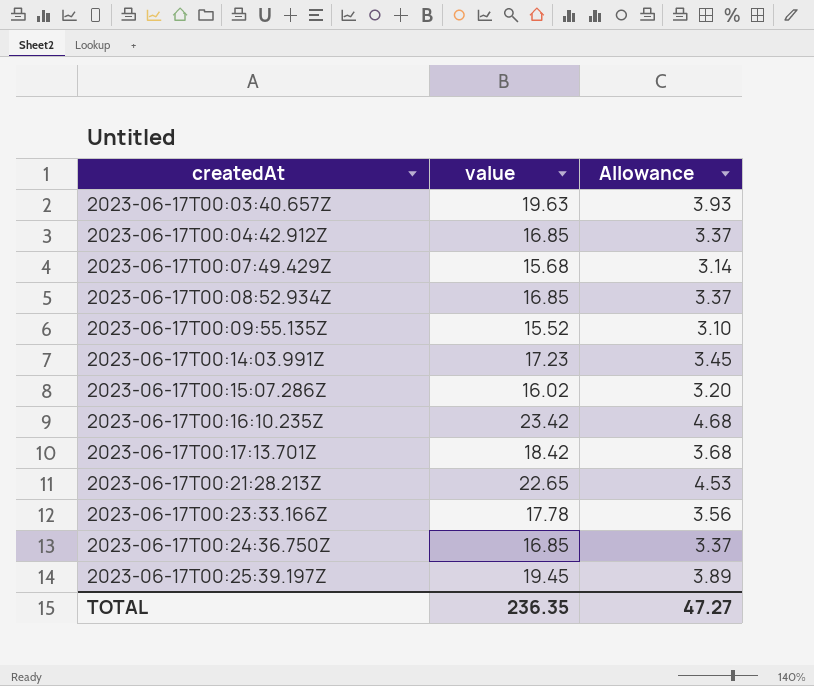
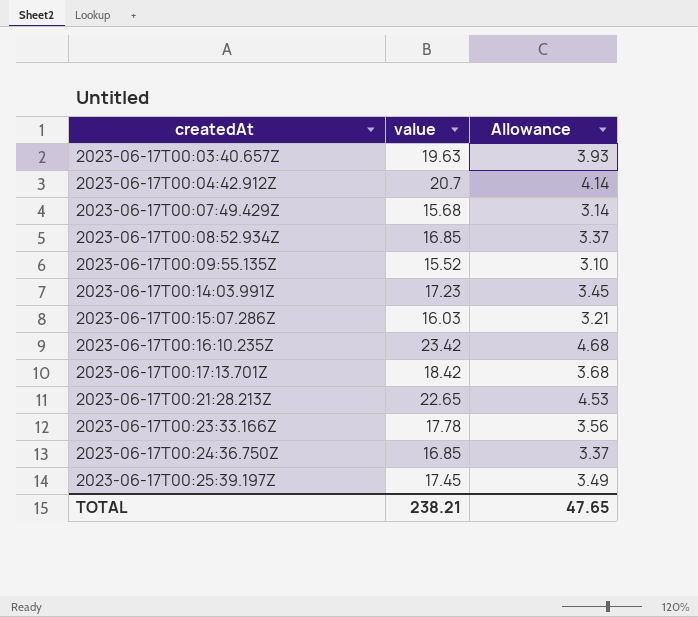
2023-06-17T00:04:42.912Z | value: 16.85 -> 20.7
2023-06-17T00:04:42.912Z | Allowance: 3.37 -> 4.14
2023-06-17T00:15:07.286Z | value: 16.02 -> 16.03
2023-06-17T00:15:07.286Z | Allowance: 3.20 -> 3.21
2023-06-17T00:25:39.197Z | value: 19.45 -> 17.45
2023-06-17T00:25:39.197Z | Allowance: 3.89 -> 3.49
TOTAL | value: 236.35 -> 238.21
TOTAL | Allowance: 47.27 -> 47.65

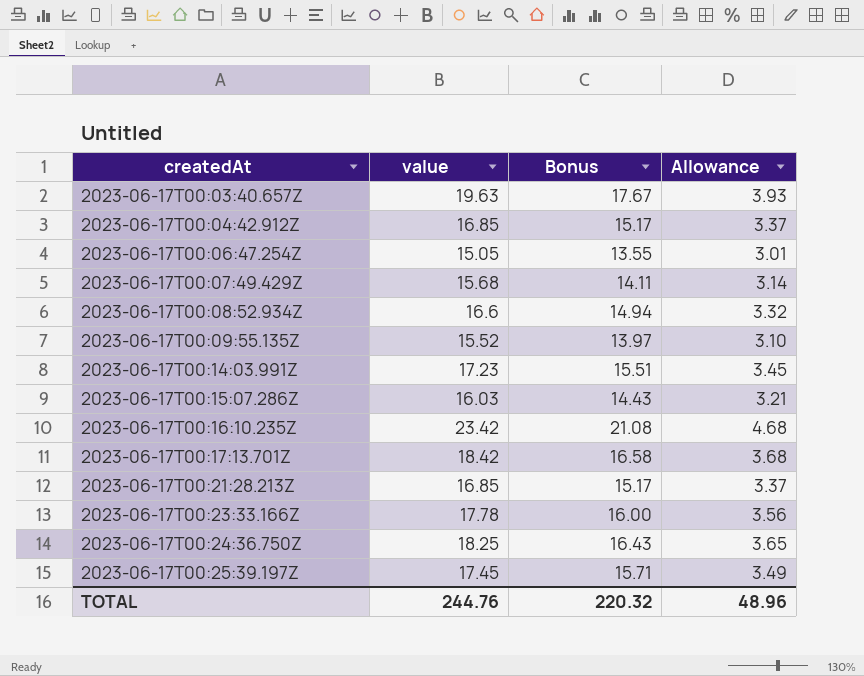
column Bonus | formula: none -> [value] * 0.9
2023-06-17T00:04:42.912Z | value: 20.7 -> 16.85
2023-06-17T00:04:42.912Z | Allowance: 4.14 -> 3.37
row 2023-06-17T00:06:47.254Z: none -> 15.05 | 13.55 | 3.01
2023-06-17T00:08:52.934Z | value: 16.85 -> 16.6
2023-06-17T00:08:52.934Z | Allowance: 3.37 -> 3.32
2023-06-17T00:21:28.213Z | value: 22.65 -> 16.85
2023-06-17T00:21:28.213Z | Allowance: 4.53 -> 3.37
2023-06-17T00:24:36.750Z | value: 16.85 -> 18.25
2023-06-17T00:24:36.750Z | Allowance: 3.37 -> 3.65
TOTAL | value: 238.21 -> 244.76
TOTAL | Allowance: 47.65 -> 48.96

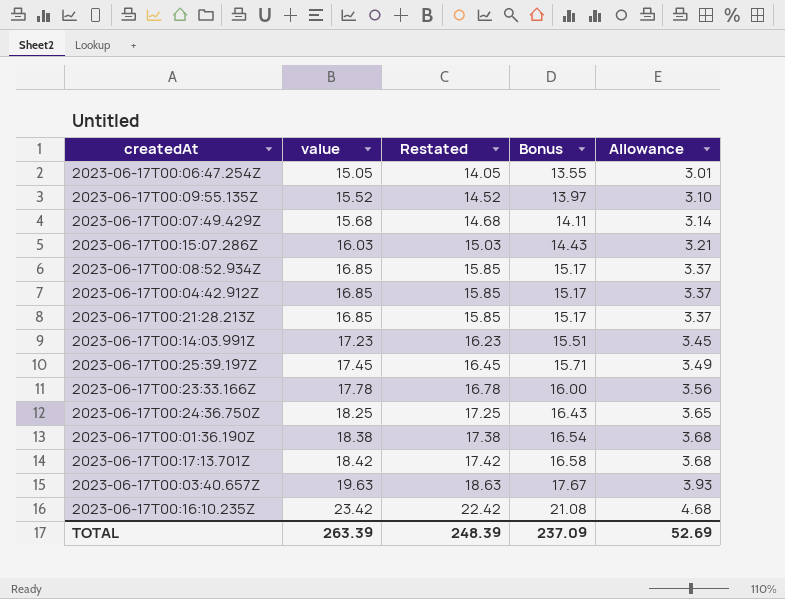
row order: createdAt ascending -> value ascending
column Restated | formula: none -> [value] - 1
2023-06-17T00:08:52.934Z | value: 16.6 -> 16.85
2023-06-17T00:08:52.934Z | Bonus: 14.94 -> 15.17
2023-06-17T00:08:52.934Z | Allowance: 3.32 -> 3.37
row 2023-06-17T00:01:36.190Z: none -> 18.38 | 17.38 | 16.54 | 3.68
TOTAL | value: 244.76 -> 263.39
TOTAL | Bonus: 220.32 -> 237.09
TOTAL | Allowance: 48.96 -> 52.69

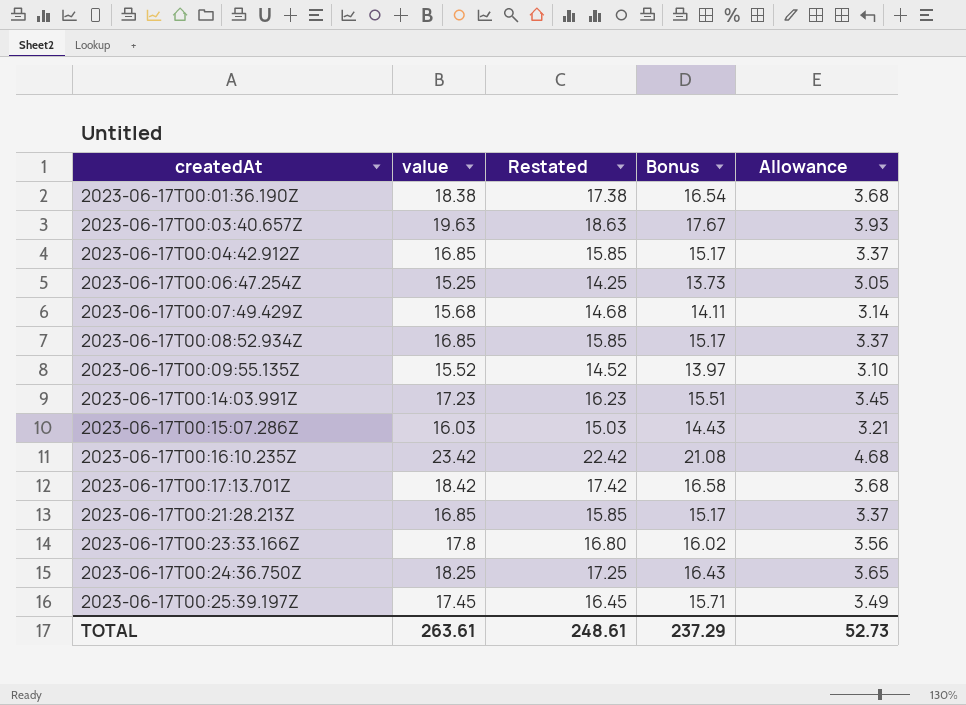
row order: value ascending -> createdAt ascending
2023-06-17T00:06:47.254Z | value: 15.05 -> 15.25
2023-06-17T00:06:47.254Z | Restated: 14.05 -> 14.25
2023-06-17T00:06:47.254Z | Bonus: 13.55 -> 13.73
2023-06-17T00:06:47.254Z | Allowance: 3.01 -> 3.05
2023-06-17T00:23:33.166Z | value: 17.78 -> 17.8
2023-06-17T00:23:33.166Z | Restated: 16.78 -> 16.80
2023-06-17T00:23:33.166Z | Bonus: 16.00 -> 16.02
TOTAL | value: 263.39 -> 263.61
TOTAL | Restated: 248.39 -> 248.61
TOTAL | Bonus: 237.09 -> 237.29
TOTAL | Allowance: 52.69 -> 52.73

